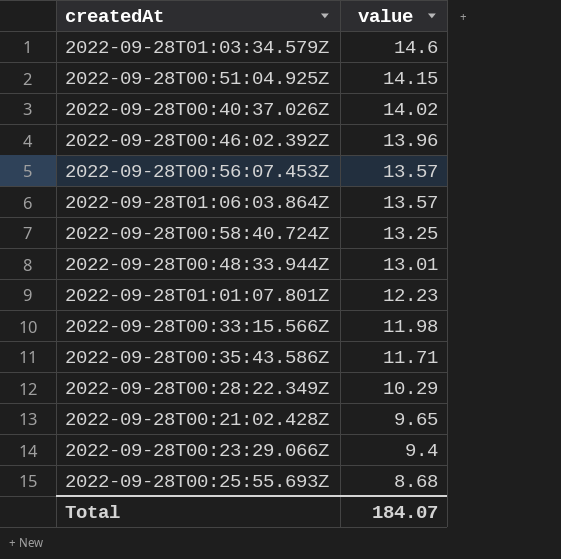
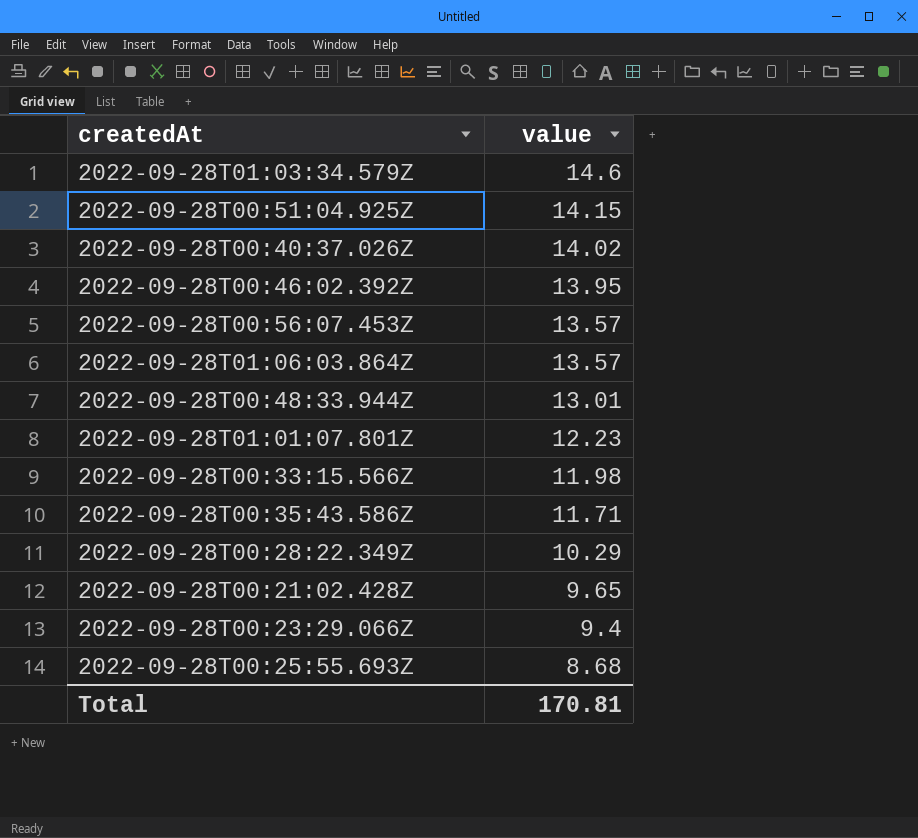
row 2022-09-28T00:58:40.724Z: 13.25 -> none
2022-09-28T00:46:02.392Z | value: 13.96 -> 13.95
Total | value: 184.07 -> 170.81

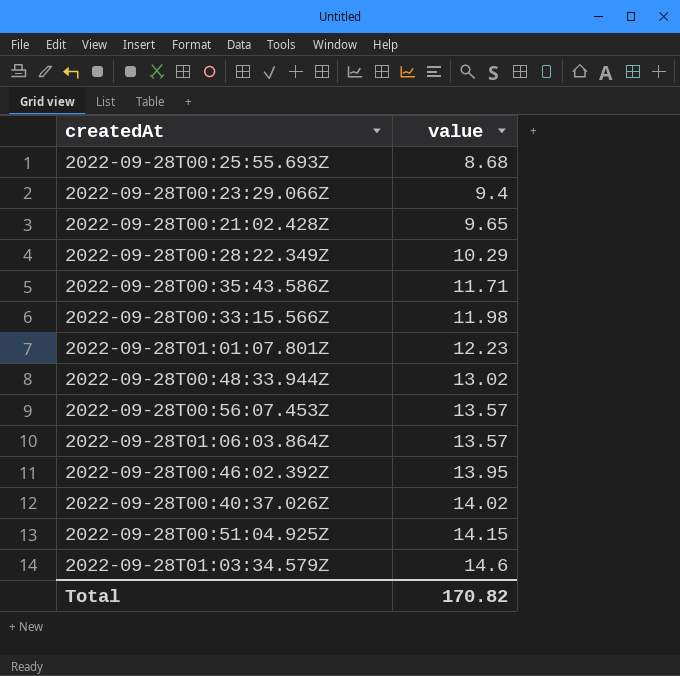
row order: value descending -> value ascending
2022-09-28T00:48:33.944Z | value: 13.01 -> 13.02
Total | value: 170.81 -> 170.82

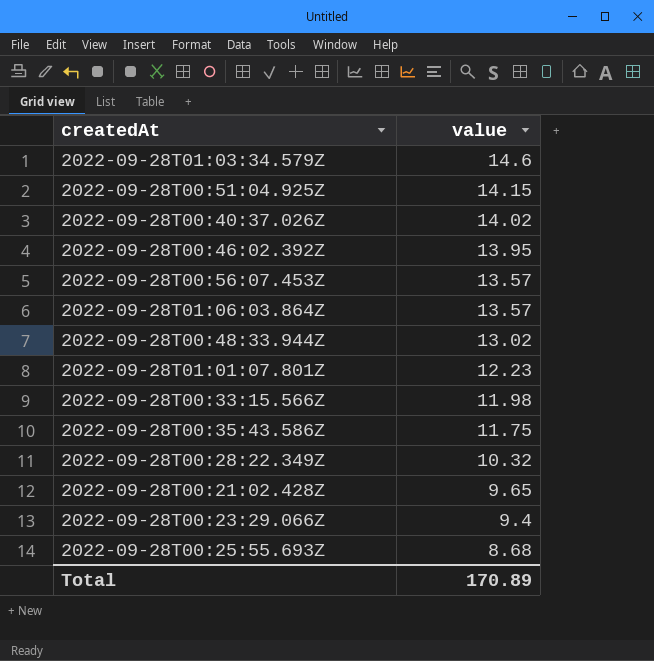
row order: value ascending -> value descending
2022-09-28T00:35:43.586Z | value: 11.71 -> 11.75
2022-09-28T00:28:22.349Z | value: 10.29 -> 10.32
Total | value: 170.82 -> 170.89

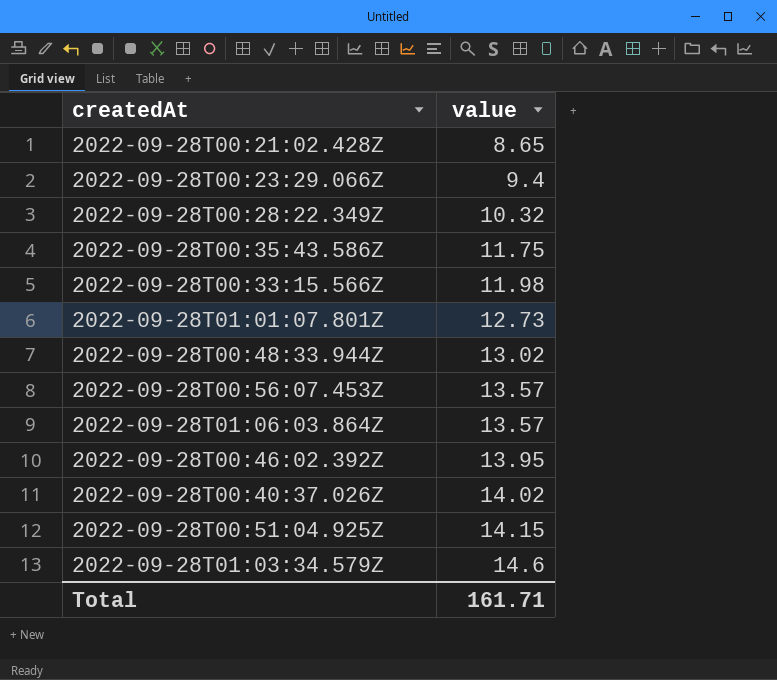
row order: value descending -> value ascending
row 2022-09-28T00:25:55.693Z: 8.68 -> none
2022-09-28T00:21:02.428Z | value: 9.65 -> 8.65
2022-09-28T01:01:07.801Z | value: 12.23 -> 12.73
Total | value: 170.89 -> 161.71

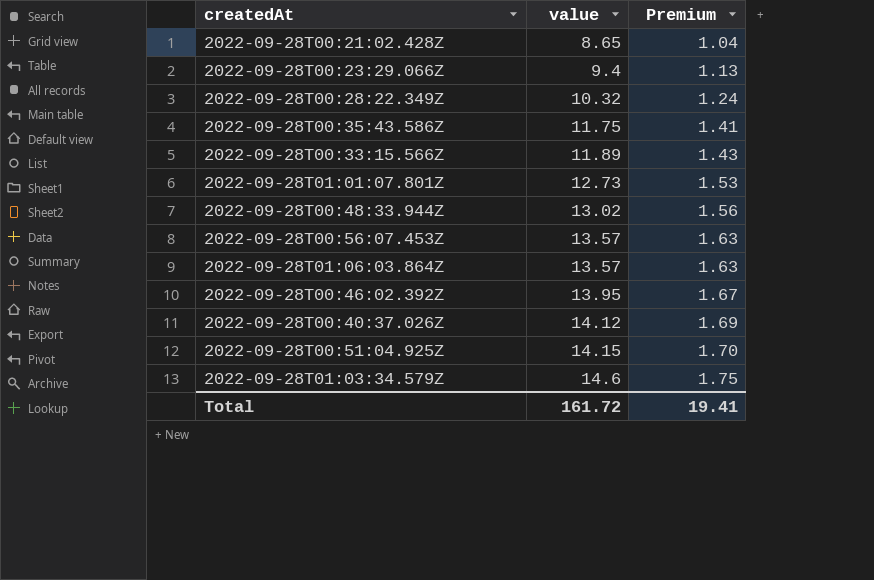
column Premium | formula: none -> [value] * 0.12
2022-09-28T00:33:15.566Z | value: 11.98 -> 11.89
2022-09-28T00:40:37.026Z | value: 14.02 -> 14.12
Total | value: 161.71 -> 161.72

